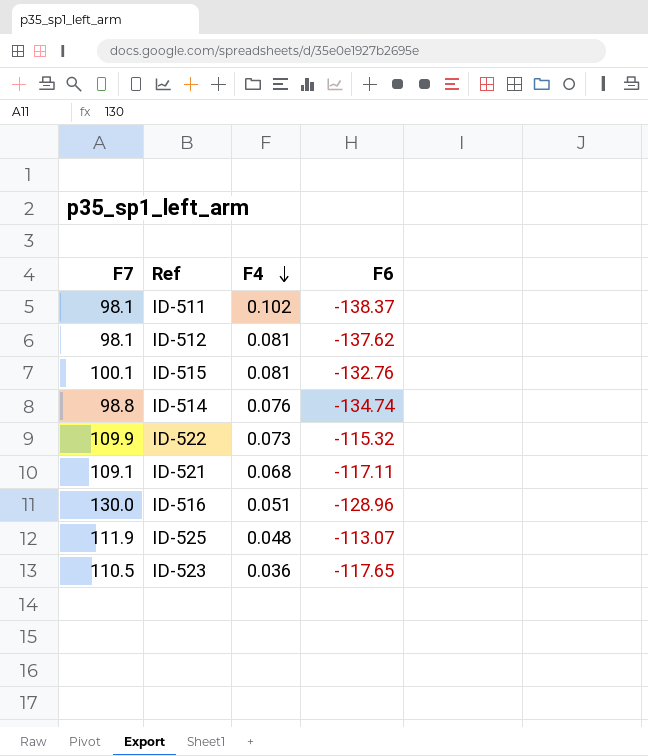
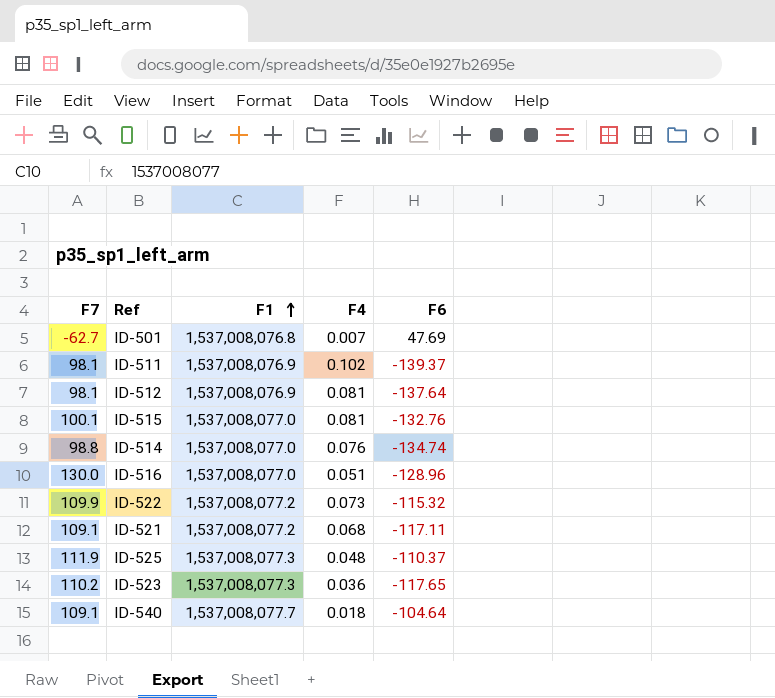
row order: F4 descending -> F1 ascending
column F1 | position: none -> 3
row ID-501: none -> -62.7 | 1,537,008,076.8 | 0.007 | 47.69
ID-511 | F6: -138.37 -> -139.37
ID-512 | F6: -137.62 -> -137.64
ID-525 | F6: -113.07 -> -110.37
ID-523 | F7: 110.5 -> 110.2
row ID-540: none -> 109.1 | 1,537,008,077.7 | 0.018 | -104.64

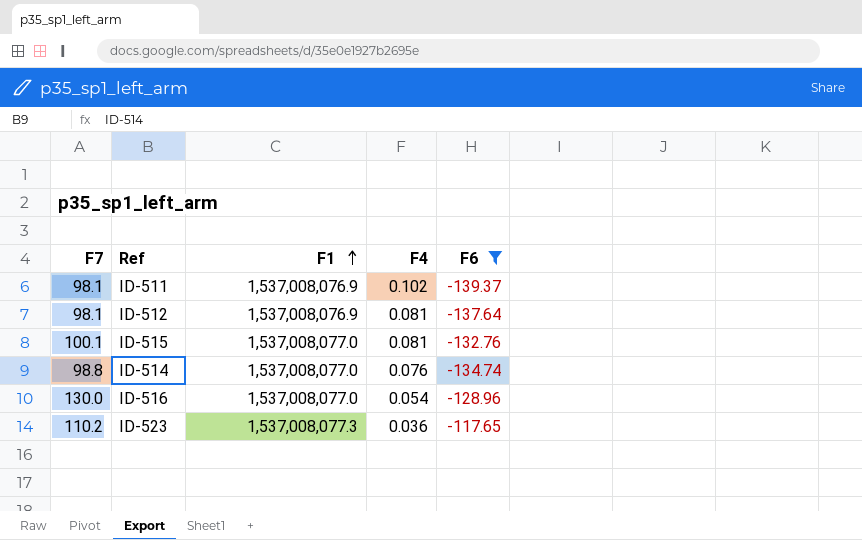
filter: none -> F6 <= -117.65
ID-516 | F4: 0.051 -> 0.054

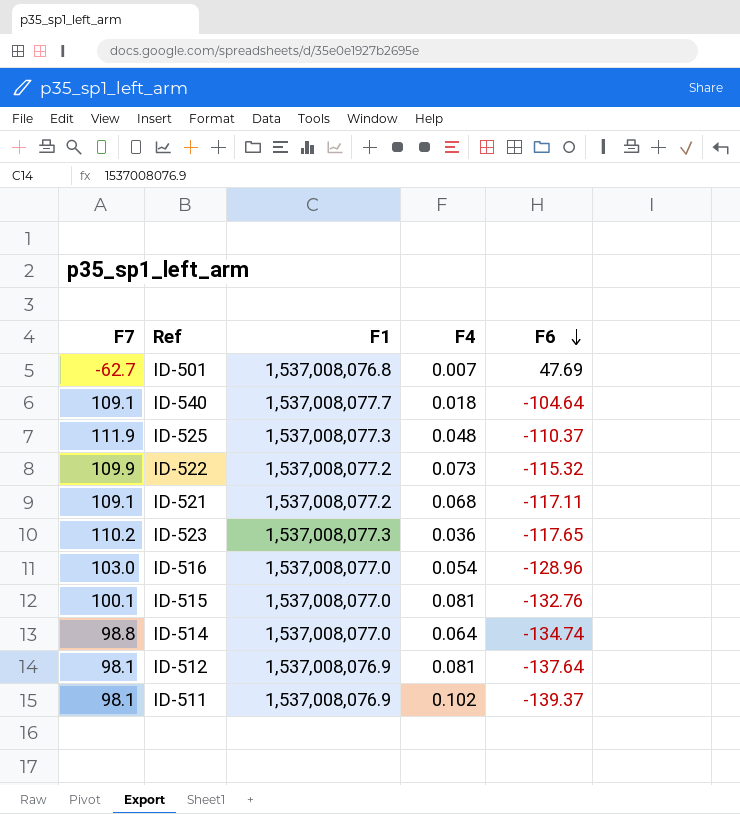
filter: F6 <= -117.65 -> none
row order: F1 ascending -> F6 descending
ID-516 | F7: 130.0 -> 103.0
ID-514 | F4: 0.076 -> 0.064

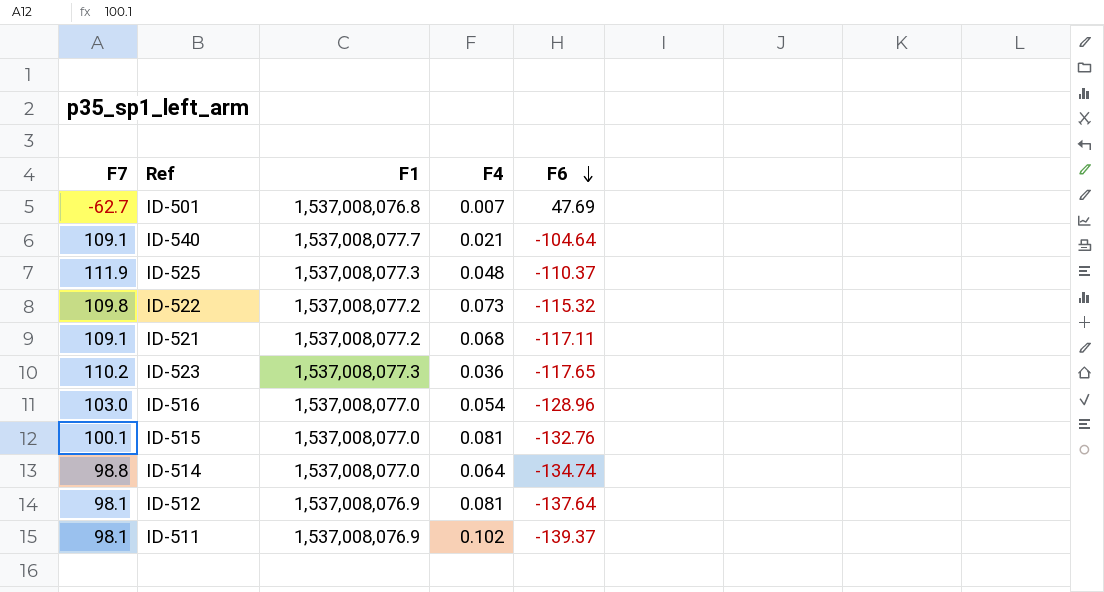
ID-540 | F4: 0.018 -> 0.021
ID-522 | F7: 109.9 -> 109.8

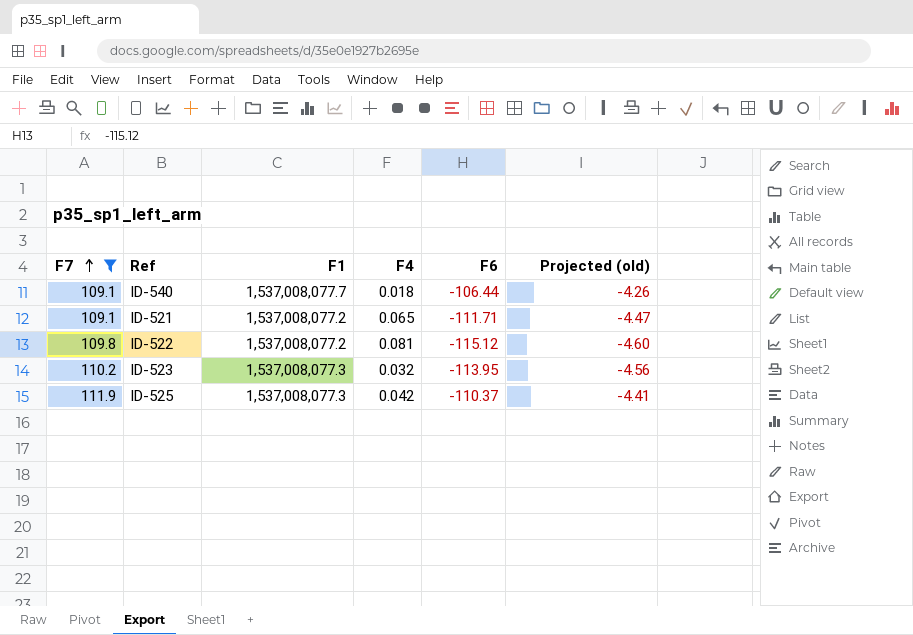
filter: none -> F7 >= 109.1
row order: F6 descending -> F7 ascending
column Projected (old) | formula: none -> [F6] * 0.04
ID-540 | F4: 0.021 -> 0.018
ID-540 | F6: -104.64 -> -106.44
ID-521 | F4: 0.068 -> 0.065
ID-521 | F6: -117.11 -> -111.71
ID-522 | F4: 0.073 -> 0.081
ID-522 | F6: -115.32 -> -115.12
ID-523 | F4: 0.036 -> 0.032
ID-523 | F6: -117.65 -> -113.95
ID-525 | F4: 0.048 -> 0.042

